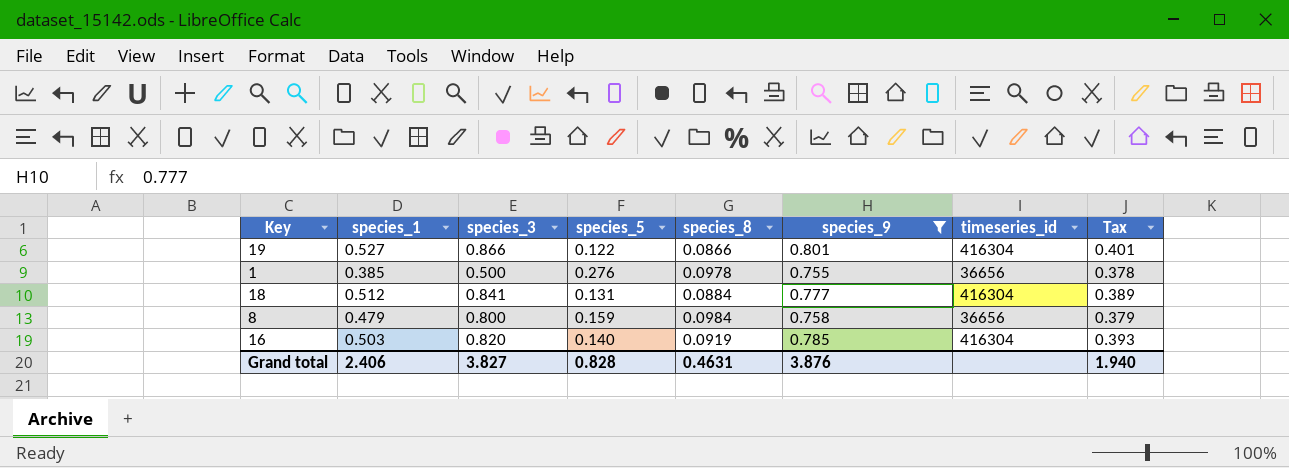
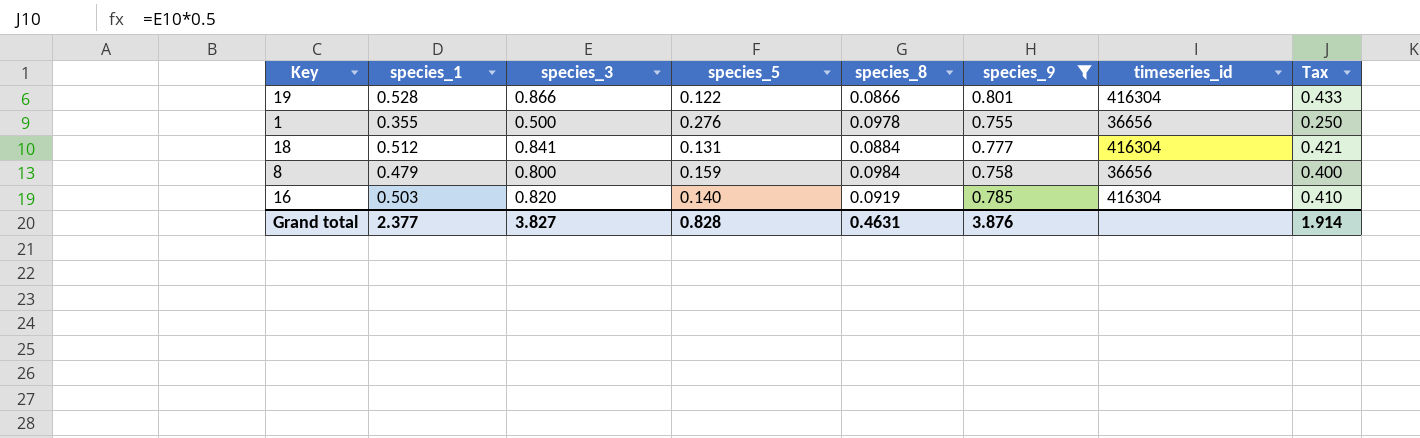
column Tax | formula: [species_9] * 0.5 -> [species_3] * 0.5
19 | species_1: 0.527 -> 0.528
1 | species_1: 0.385 -> 0.355
Grand total | species_1: 2.406 -> 2.377
Grand total | Tax: 1.940 -> 1.914

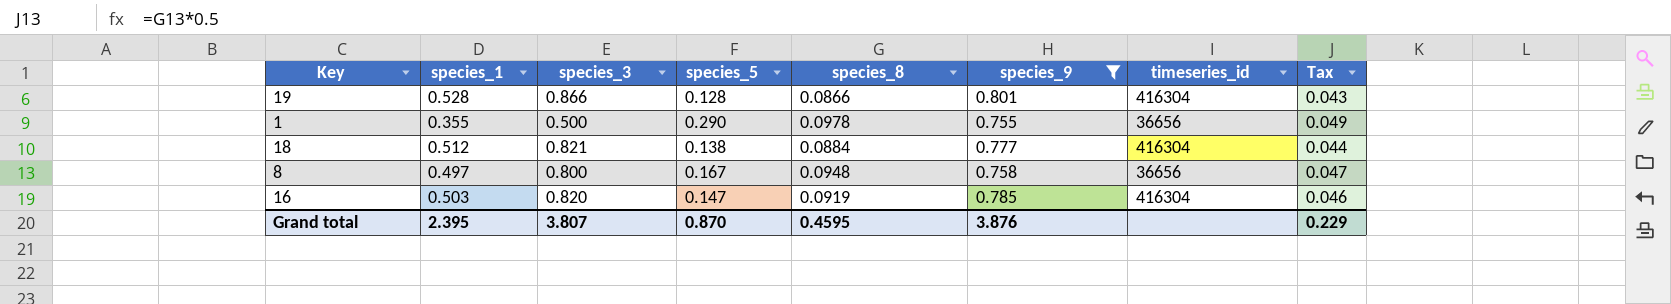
column Tax | formula: [species_3] * 0.5 -> [species_8] * 0.5
19 | species_5: 0.122 -> 0.128
1 | species_5: 0.276 -> 0.290
18 | species_3: 0.841 -> 0.821
18 | species_5: 0.131 -> 0.138
8 | species_1: 0.479 -> 0.497
8 | species_5: 0.159 -> 0.167
8 | species_8: 0.0984 -> 0.0948
16 | species_5: 0.140 -> 0.147
Grand total | species_1: 2.377 -> 2.395
Grand total | species_3: 3.827 -> 3.807
Grand total | species_5: 0.828 -> 0.870
Grand total | species_8: 0.4631 -> 0.4595
Grand total | Tax: 1.914 -> 0.229

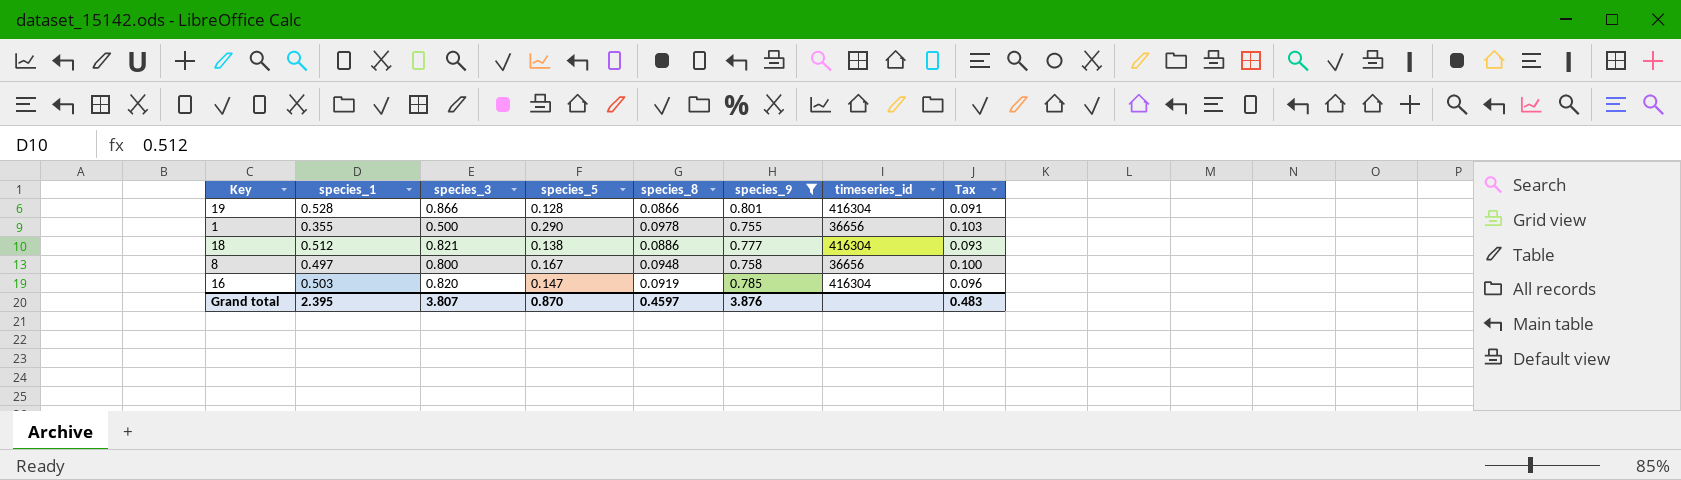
column Tax | formula: [species_8] * 0.5 -> [species_8] * 1.05
18 | species_8: 0.0884 -> 0.0886
Grand total | species_8: 0.4595 -> 0.4597
Grand total | Tax: 0.229 -> 0.483

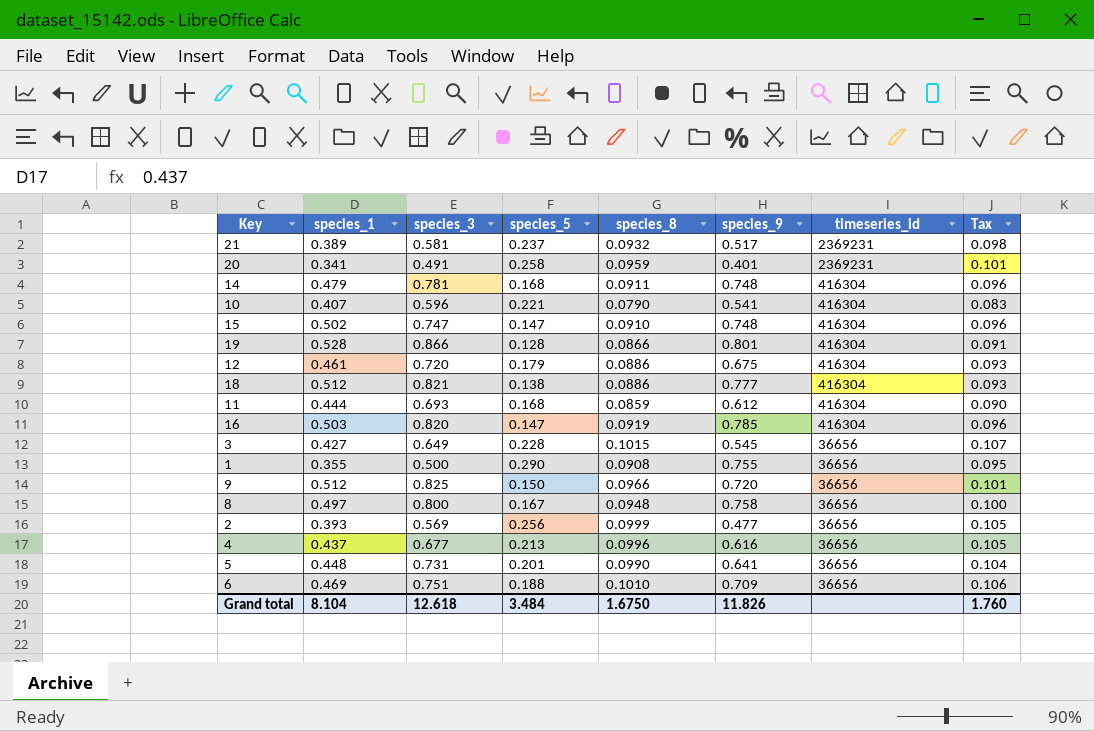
filter: species_9 >= 0.755 -> none
row order: none -> timeseries_id descending
1 | species_8: 0.0978 -> 0.0908
1 | Tax: 0.103 -> 0.095
Grand total | species_1: 2.395 -> 8.104
Grand total | species_3: 3.807 -> 12.618
Grand total | species_5: 0.870 -> 3.484
Grand total | species_8: 0.4597 -> 1.6750
Grand total | species_9: 3.876 -> 11.826
Grand total | Tax: 0.483 -> 1.760

